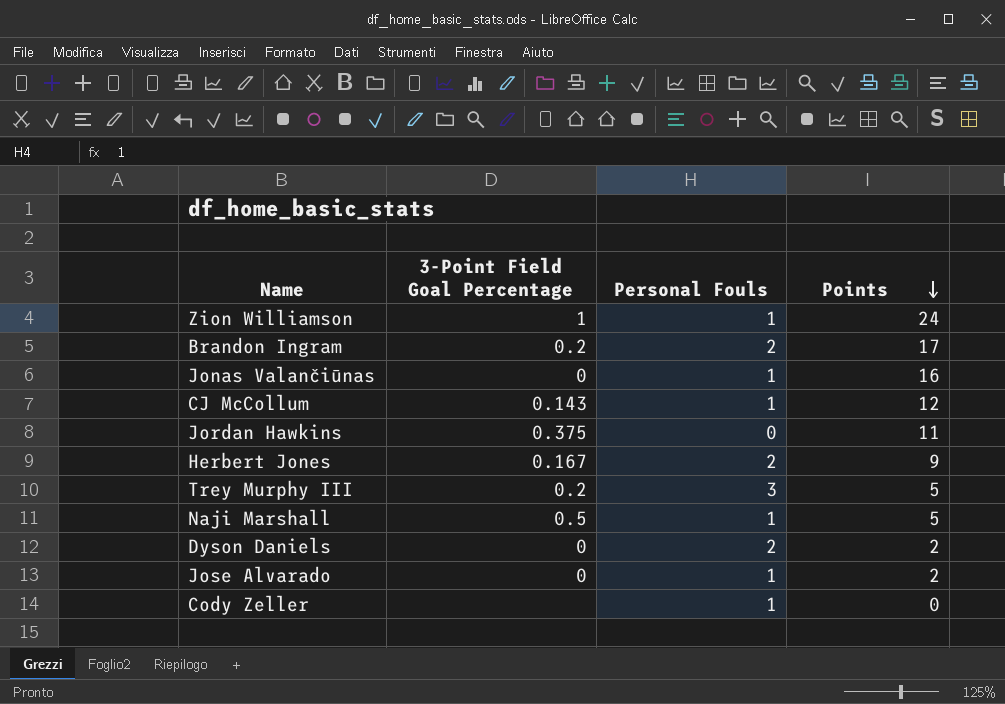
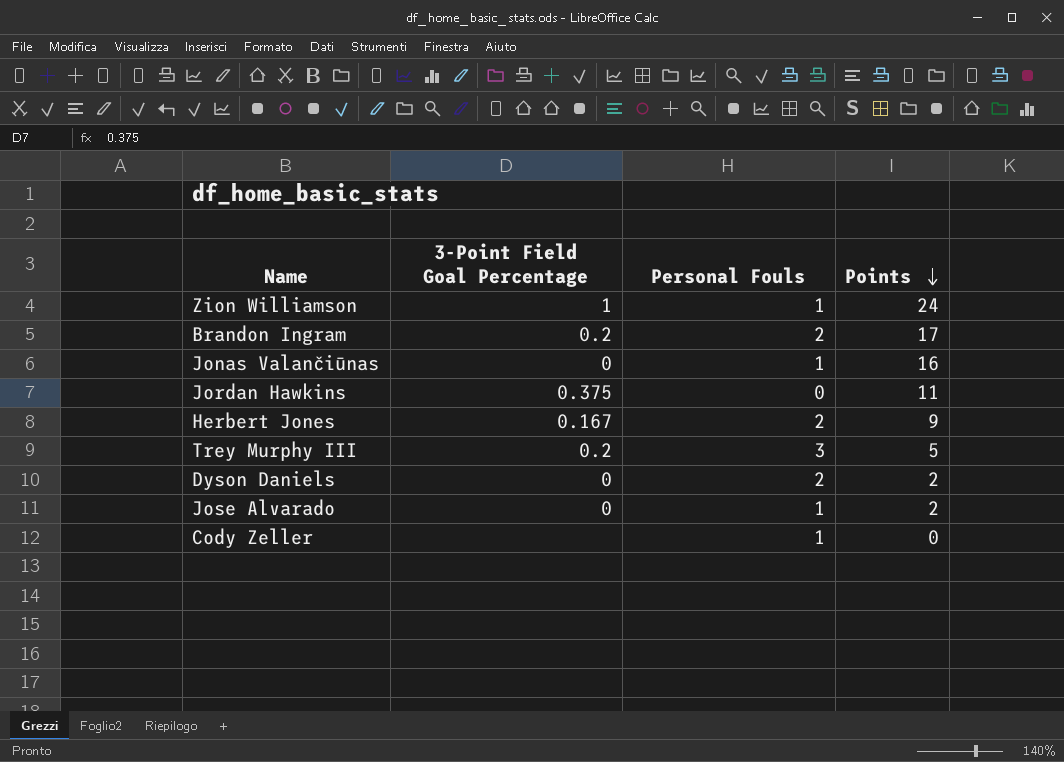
row CJ McCollum: 0.143 | 1 | 12 -> none
row Naji Marshall: 0.5 | 1 | 5 -> none

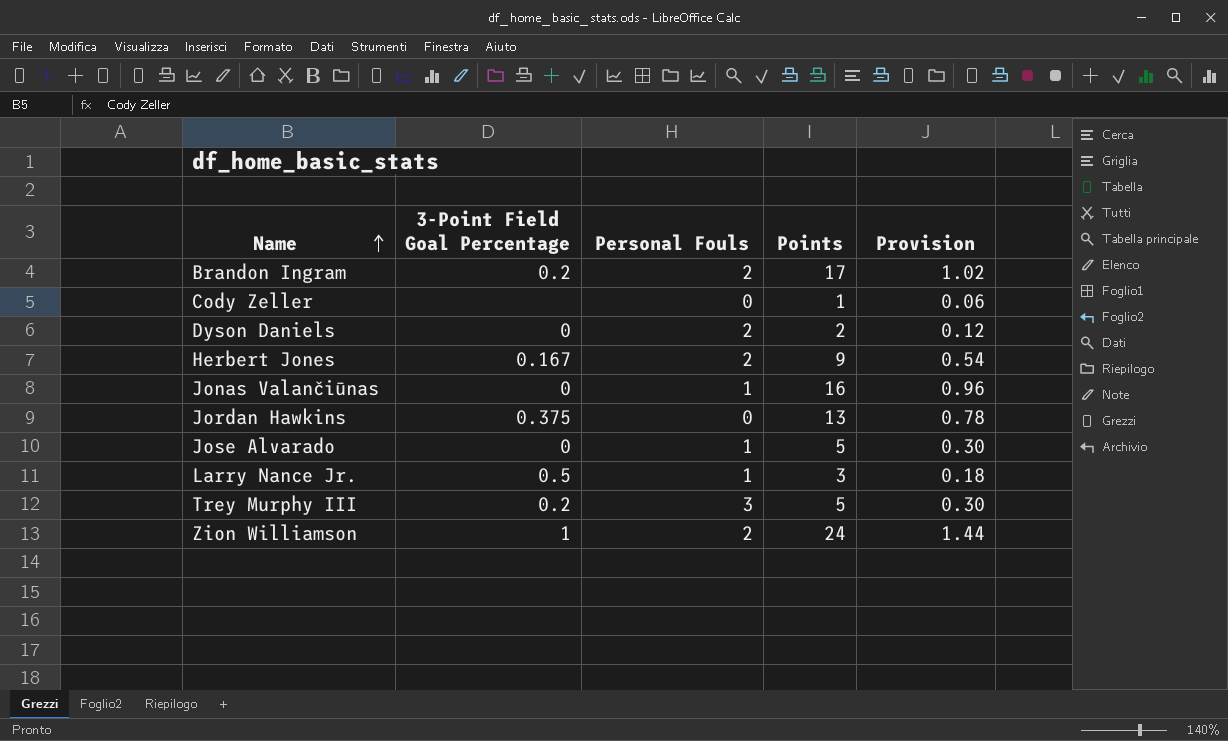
row order: Points descending -> Name ascending
column Provision | formula: none -> [Points] * 0.06
Cody Zeller | Personal Fouls: 1 -> 0
Cody Zeller | Points: 0 -> 1
Jordan Hawkins | Points: 11 -> 13
Jose Alvarado | Points: 2 -> 5
row Larry Nance Jr.: none -> 0.5 | 1 | 3 | 0.18
Zion Williamson | Personal Fouls: 1 -> 2

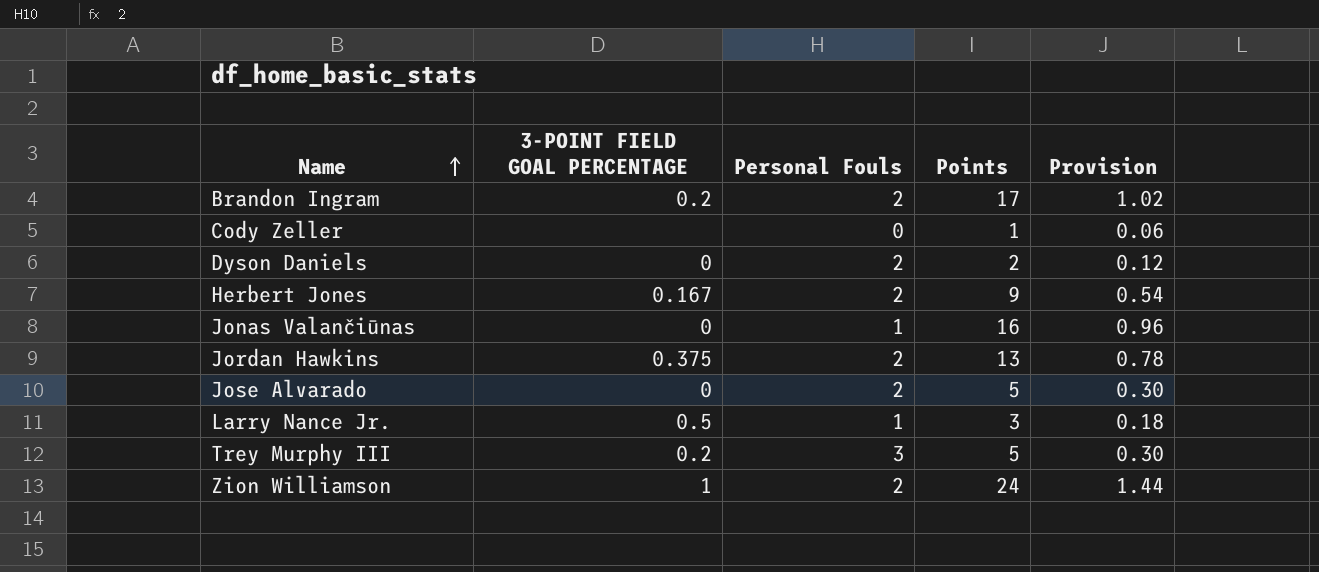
column name: 3-Point Field Goal Percentage -> 3-POINT FIELD GOAL PERCENTAGE
Jordan Hawkins | Personal Fouls: 0 -> 2
Jose Alvarado | Personal Fouls: 1 -> 2

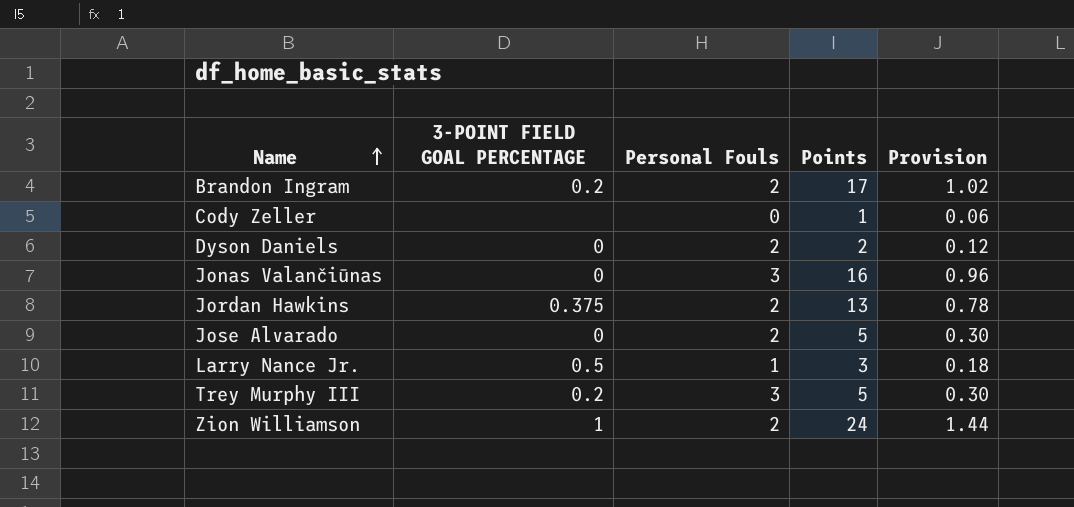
row Herbert Jones: 0.167 | 2 | 9 | 0.54 -> none
Jonas Valančiūnas | Personal Fouls: 1 -> 3

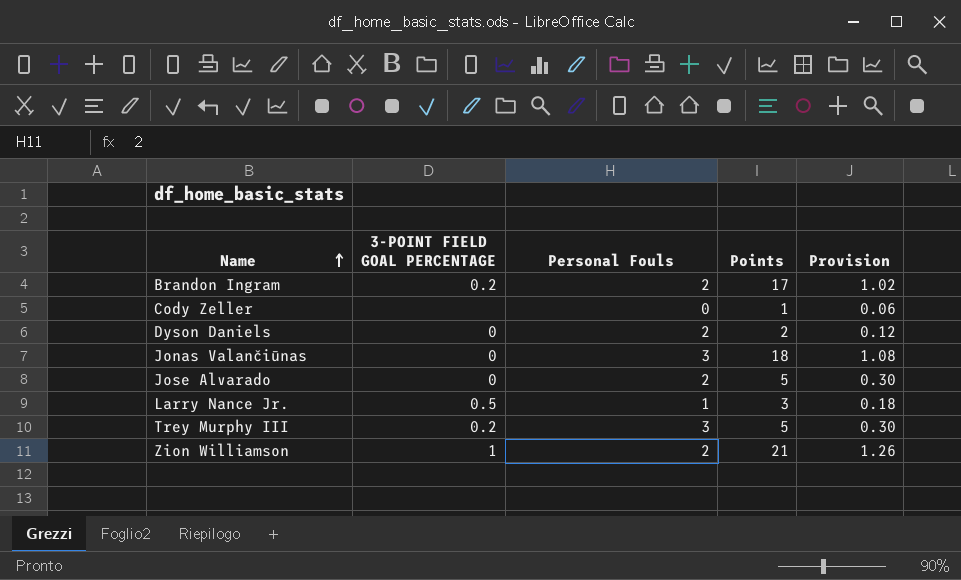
row Jordan Hawkins: 0.375 | 2 | 13 | 0.78 -> none
Jonas Valančiūnas | Points: 16 -> 18
Jonas Valančiūnas | Provision: 0.96 -> 1.08
Zion Williamson | Points: 24 -> 21
Zion Williamson | Provision: 1.44 -> 1.26

